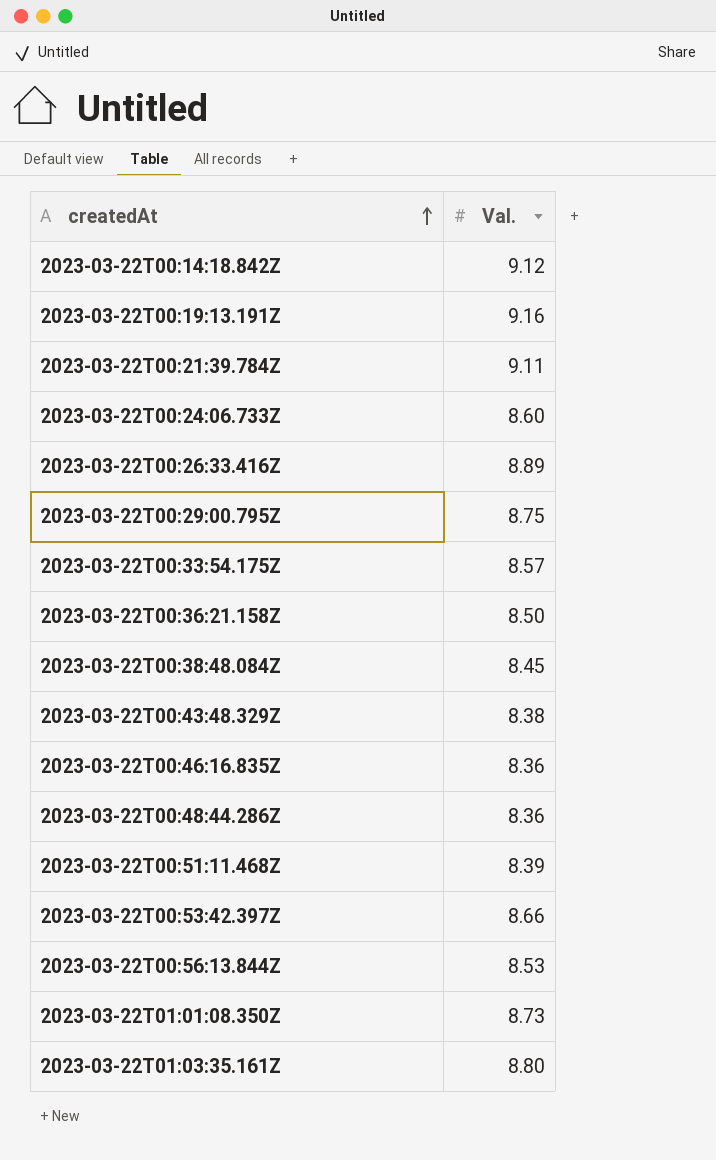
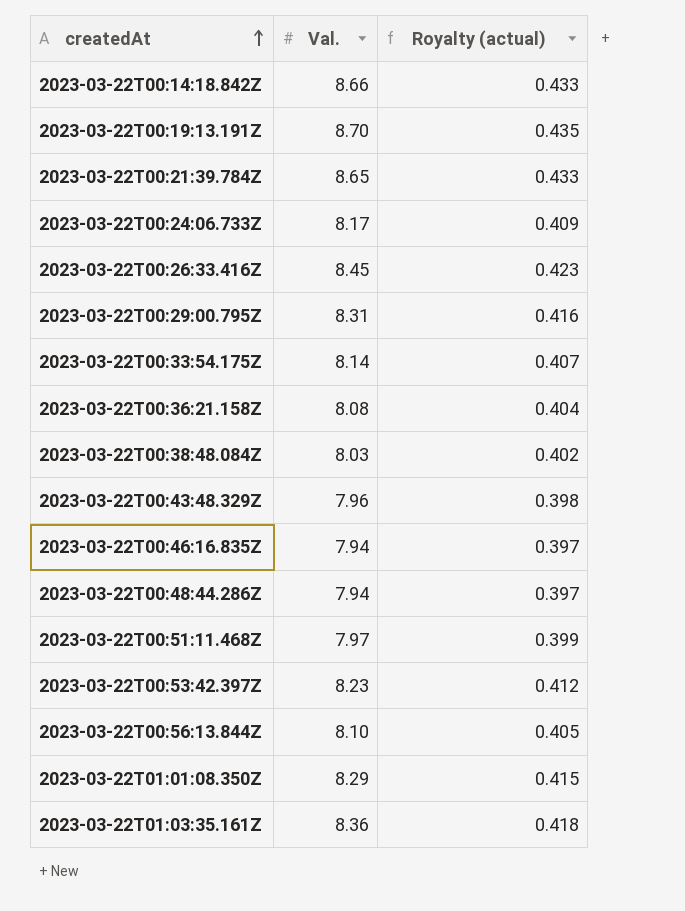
column Royalty (actual) | formula: none -> [Val.] * 0.05
2023-03-22T00:14:18.842Z | Val.: 9.12 -> 8.66
2023-03-22T00:19:13.191Z | Val.: 9.16 -> 8.70
2023-03-22T00:21:39.784Z | Val.: 9.11 -> 8.65
2023-03-22T00:24:06.733Z | Val.: 8.60 -> 8.17
2023-03-22T00:26:33.416Z | Val.: 8.89 -> 8.45
2023-03-22T00:29:00.795Z | Val.: 8.75 -> 8.31
2023-03-22T00:33:54.175Z | Val.: 8.57 -> 8.14
2023-03-22T00:36:21.158Z | Val.: 8.50 -> 8.08
2023-03-22T00:38:48.084Z | Val.: 8.45 -> 8.03
2023-03-22T00:43:48.329Z | Val.: 8.38 -> 7.96
2023-03-22T00:46:16.835Z | Val.: 8.36 -> 7.94
2023-03-22T00:48:44.286Z | Val.: 8.36 -> 7.94
2023-03-22T00:51:11.468Z | Val.: 8.39 -> 7.97
2023-03-22T00:53:42.397Z | Val.: 8.66 -> 8.23
2023-03-22T00:56:13.844Z | Val.: 8.53 -> 8.10
2023-03-22T01:01:08.350Z | Val.: 8.73 -> 8.29
2023-03-22T01:03:35.161Z | Val.: 8.80 -> 8.36

